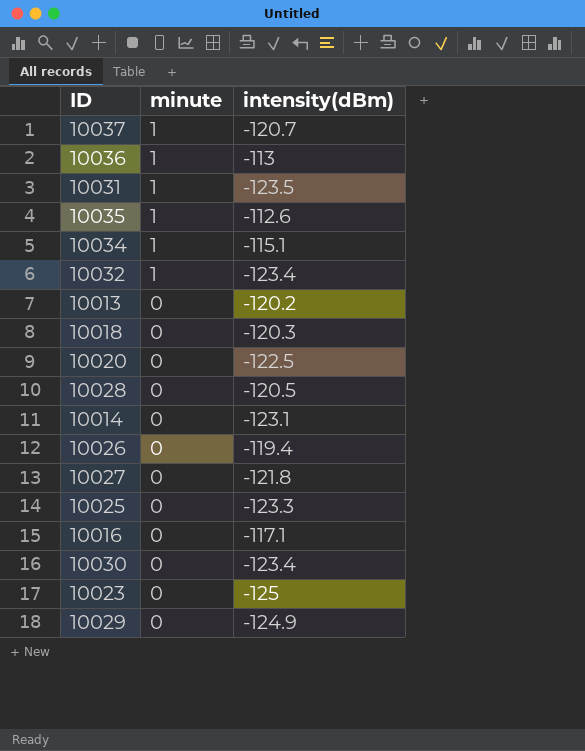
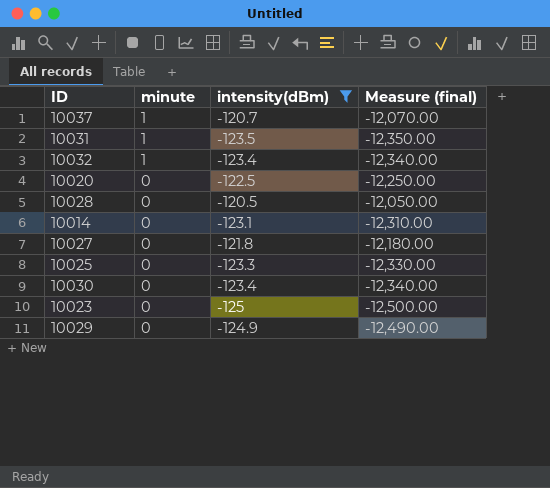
filter: none -> intensity(dBm) <= -120.5
column Measure (final) | formula: none -> [intensity(dBm)] * 100

